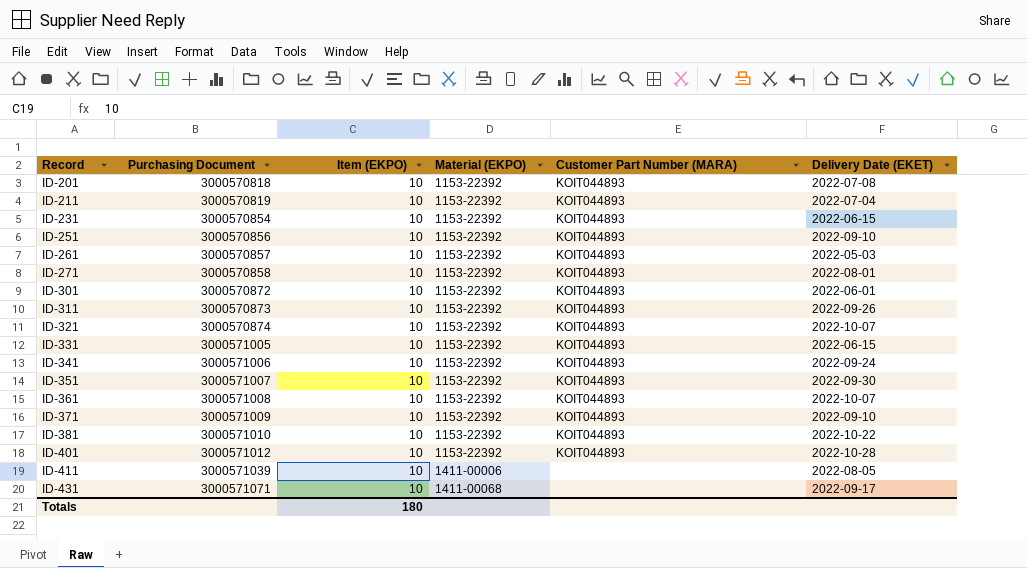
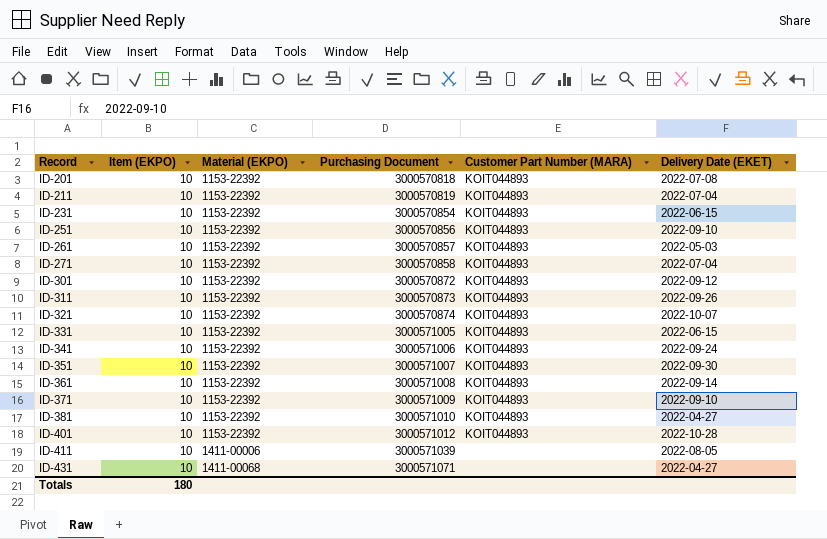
column Purchasing Document | position: 2 -> 4
ID-271 | Delivery Date (EKET): 2022-08-01 -> 2022-07-04
ID-301 | Delivery Date (EKET): 2022-06-01 -> 2022-09-12
ID-361 | Delivery Date (EKET): 2022-10-07 -> 2022-09-14
ID-381 | Delivery Date (EKET): 2022-10-22 -> 2022-04-27
ID-431 | Delivery Date (EKET): 2022-09-17 -> 2022-04-27

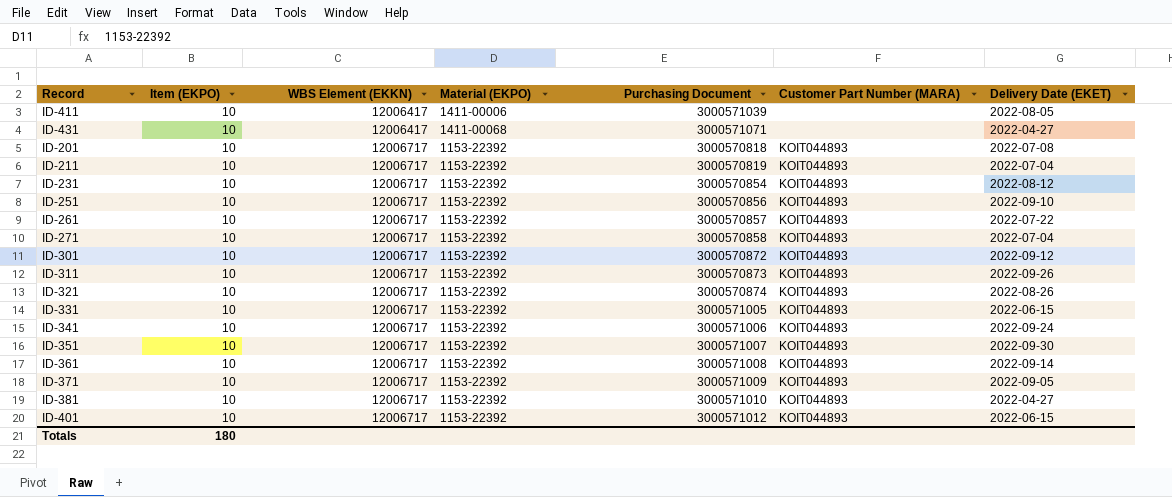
row order: Record ascending -> WBS Element (EKKN) ascending
column WBS Element (EKKN) | position: none -> 3
ID-231 | Delivery Date (EKET): 2022-06-15 -> 2022-08-12
ID-261 | Delivery Date (EKET): 2022-05-03 -> 2022-07-22
ID-321 | Delivery Date (EKET): 2022-10-07 -> 2022-08-26
ID-371 | Delivery Date (EKET): 2022-09-10 -> 2022-09-05
ID-401 | Delivery Date (EKET): 2022-10-28 -> 2022-06-15

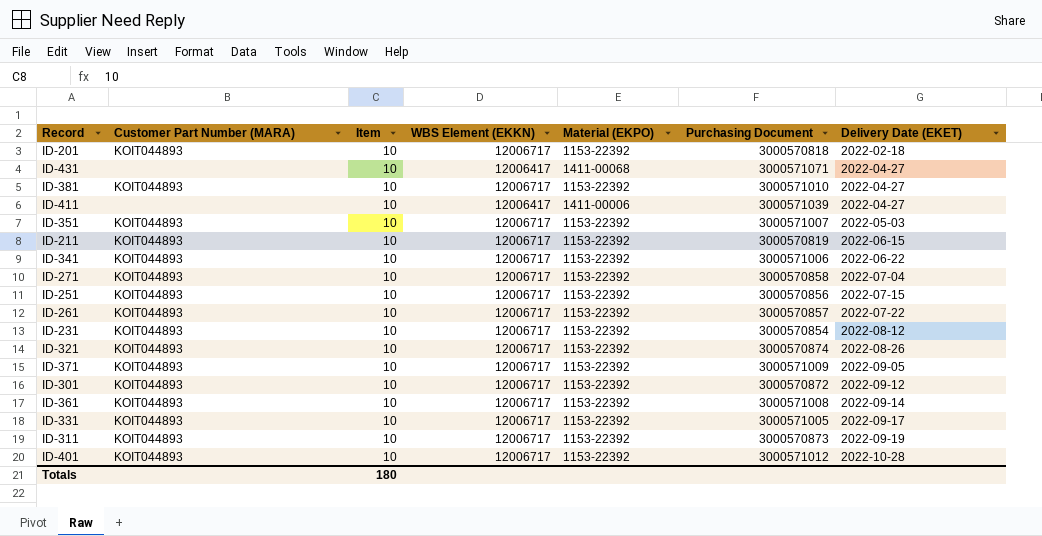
row order: WBS Element (EKKN) ascending -> Delivery Date (EKET) ascending
column Customer Part Number (MARA) | position: 6 -> 2
column name: Item (EKPO) -> Item
ID-201 | Delivery Date (EKET): 2022-07-08 -> 2022-02-18
ID-411 | Delivery Date (EKET): 2022-08-05 -> 2022-04-27
ID-351 | Delivery Date (EKET): 2022-09-30 -> 2022-05-03
ID-211 | Delivery Date (EKET): 2022-07-04 -> 2022-06-15
ID-341 | Delivery Date (EKET): 2022-09-24 -> 2022-06-22
ID-251 | Delivery Date (EKET): 2022-09-10 -> 2022-07-15
ID-331 | Delivery Date (EKET): 2022-06-15 -> 2022-09-17
ID-311 | Delivery Date (EKET): 2022-09-26 -> 2022-09-19
ID-401 | Delivery Date (EKET): 2022-06-15 -> 2022-10-28

